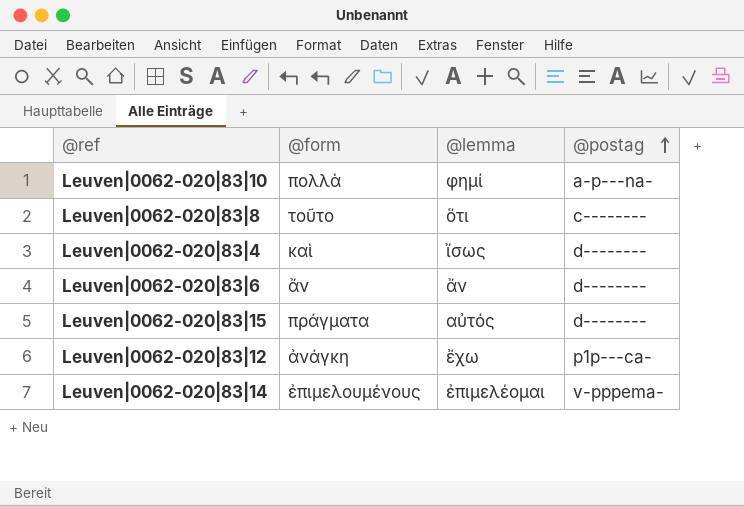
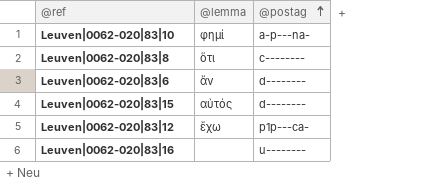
column @form | position: 2 -> none
row Leuven|0062-020|83|4: καὶ | ἴσως | d-------- -> none
row Leuven|0062-020|83|14: ἐπιμελουμένους | ἐπιμελέομαι | v-pppema- -> none
row Leuven|0062-020|83|16: none -> none | u--------

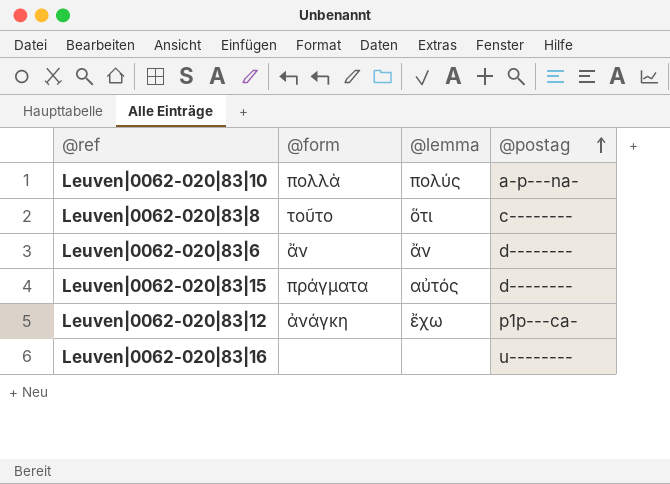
column @form | position: none -> 2
Leuven|0062-020|83|10 | @lemma: φημί -> πολύς

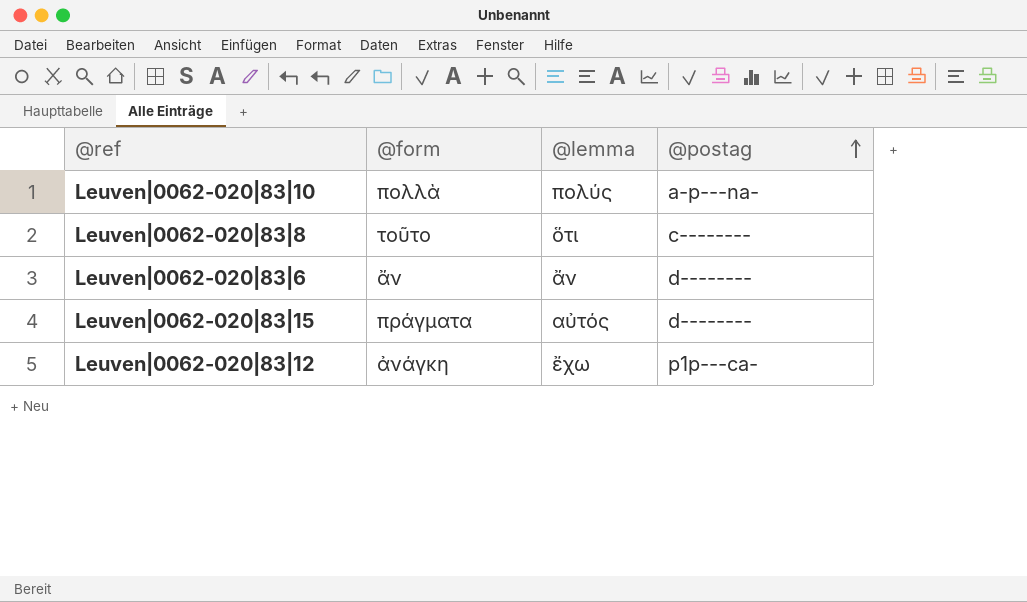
row Leuven|0062-020|83|16: none | none | u-------- -> none

